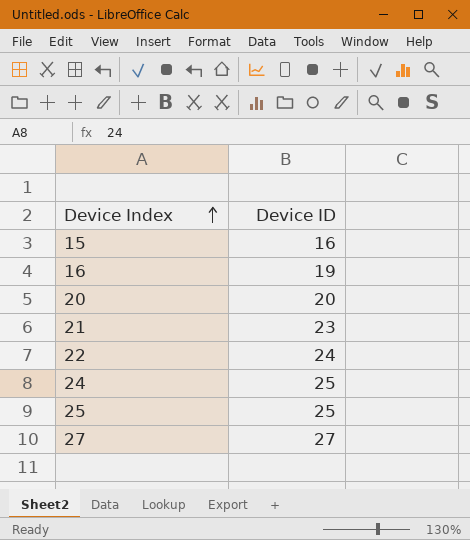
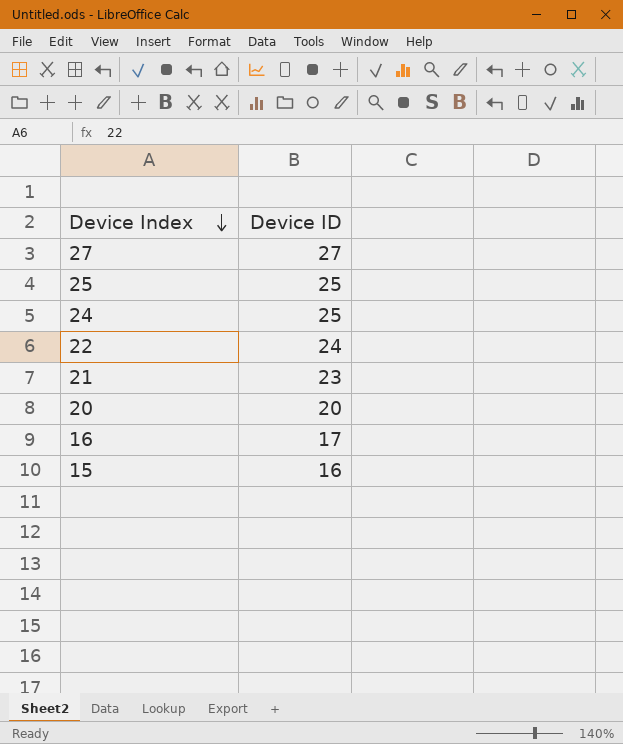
row order: Device Index ascending -> Device Index descending
16 | Device ID: 19 -> 17

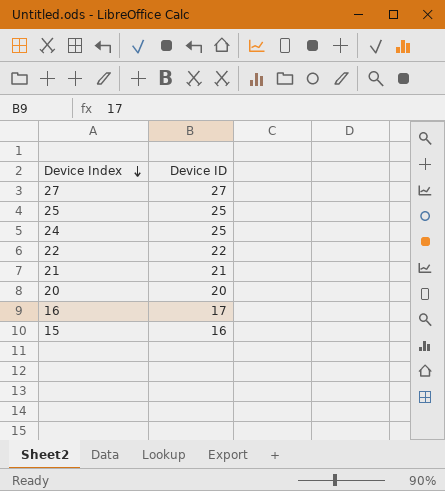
22 | Device ID: 24 -> 22
21 | Device ID: 23 -> 21

